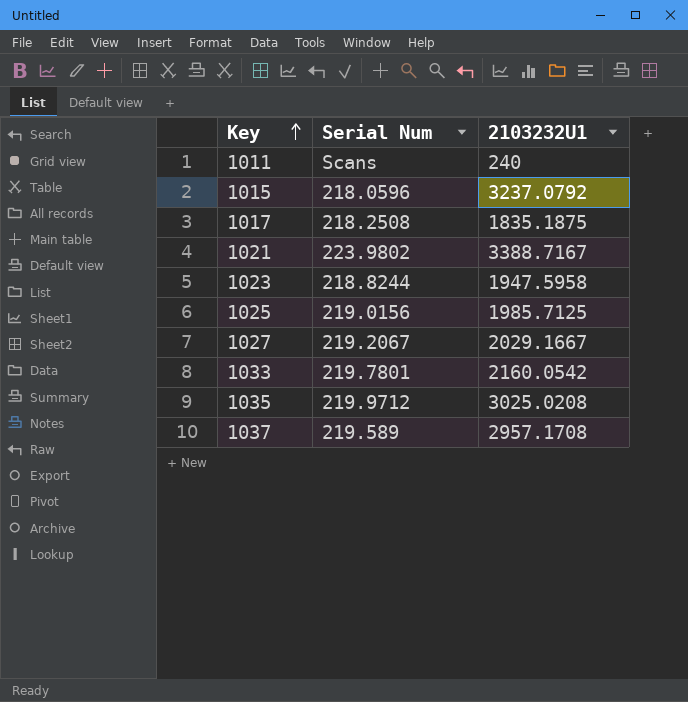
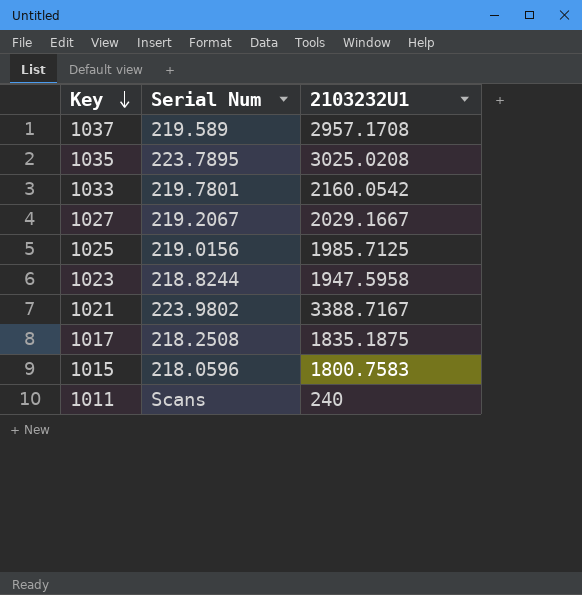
row order: Key ascending -> Key descending
1035 | Serial Num: 219.9712 -> 223.7895
1015 | 2103232U1: 3237.0792 -> 1800.7583

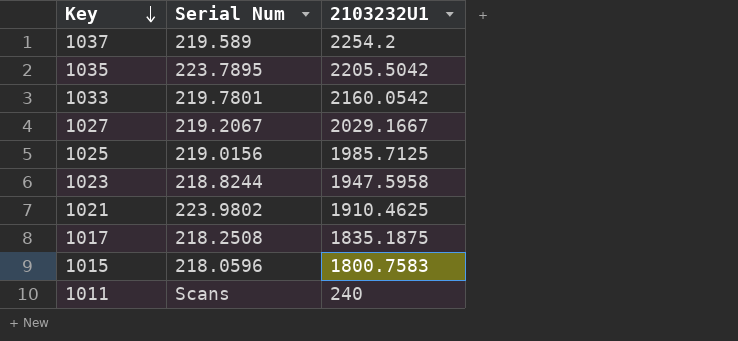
1037 | 2103232U1: 2957.1708 -> 2254.2
1035 | 2103232U1: 3025.0208 -> 2205.5042
1021 | 2103232U1: 3388.7167 -> 1910.4625

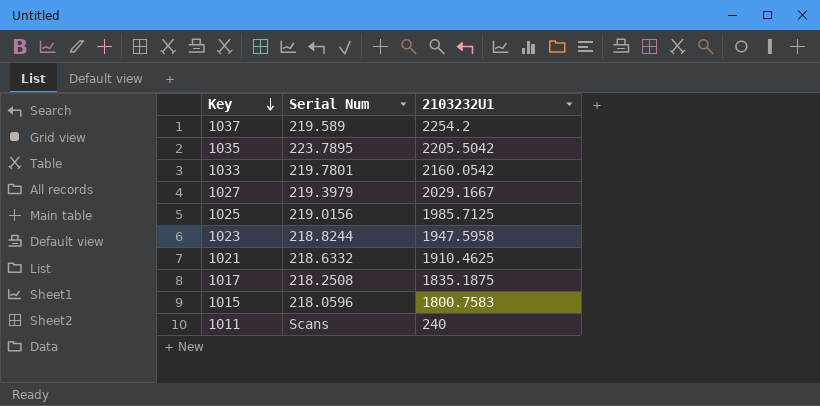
1027 | Serial Num: 219.2067 -> 219.3979
1021 | Serial Num: 223.9802 -> 218.6332

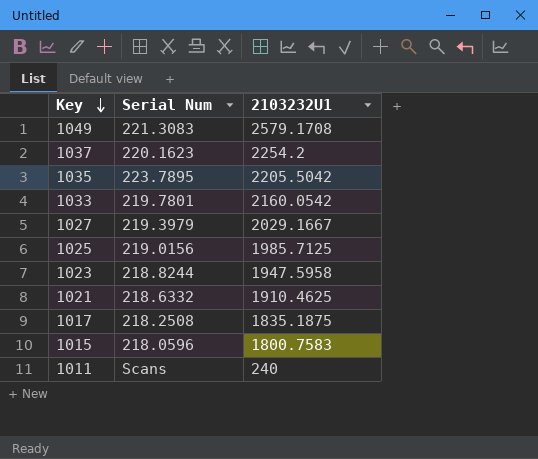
row 1049: none -> 221.3083 | 2579.1708
1037 | Serial Num: 219.589 -> 220.1623

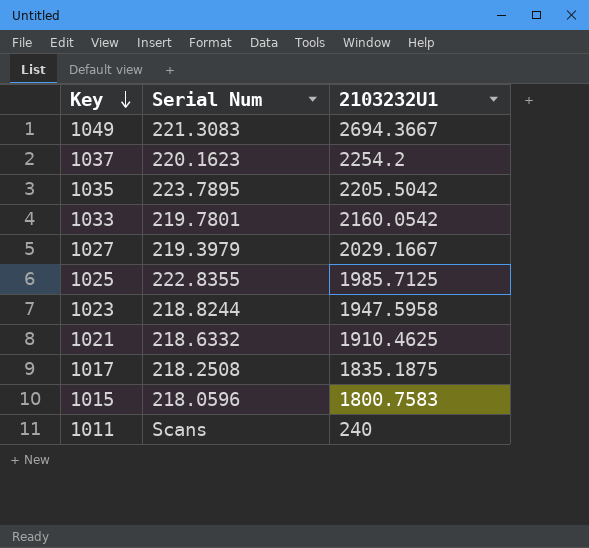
1049 | 2103232U1: 2579.1708 -> 2694.3667
1025 | Serial Num: 219.0156 -> 222.8355

